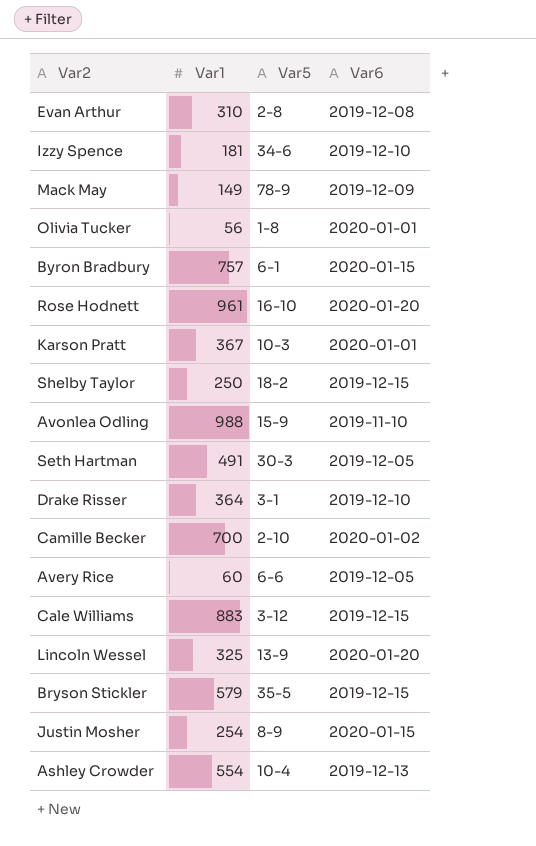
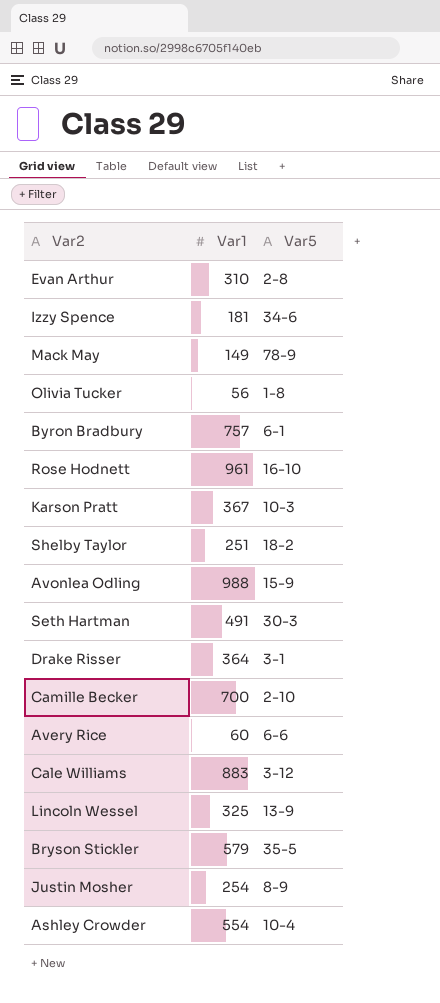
column Var6 | position: 4 -> none
Shelby Taylor | Var1: 250 -> 251

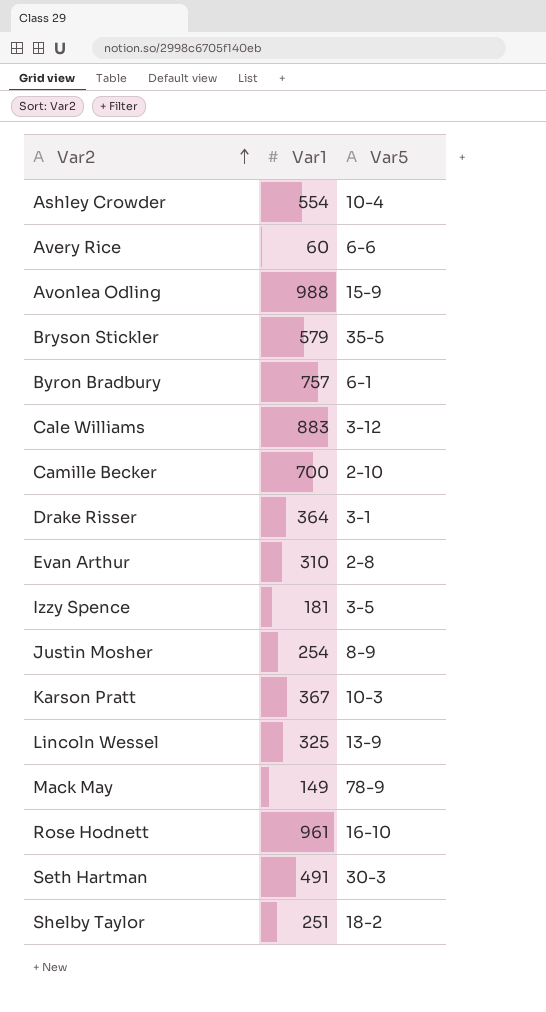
row order: none -> Var2 ascending
row Olivia Tucker: 56 | 1-8 -> none
Izzy Spence | Var5: 34-6 -> 3-5

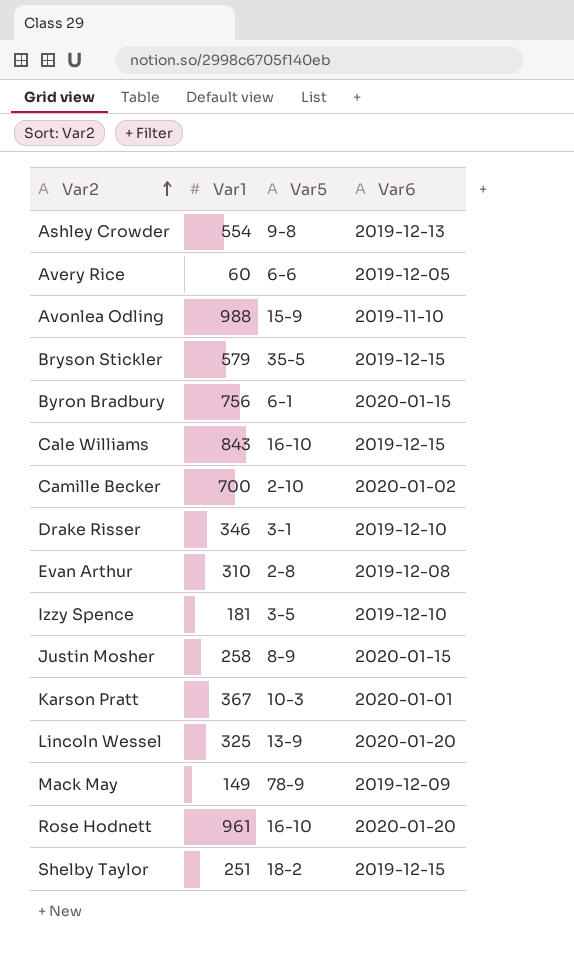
column Var6 | position: none -> 4
row Seth Hartman: 491 | 30-3 -> none
Ashley Crowder | Var5: 10-4 -> 9-8
Byron Bradbury | Var1: 757 -> 756
Cale Williams | Var1: 883 -> 843
Cale Williams | Var5: 3-12 -> 16-10
Drake Risser | Var1: 364 -> 346
Justin Mosher | Var1: 254 -> 258

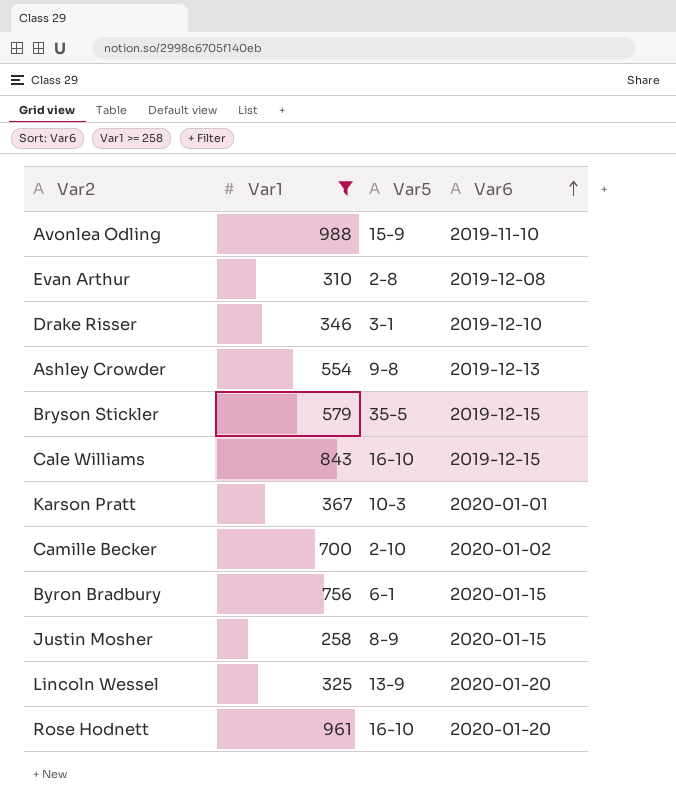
filter: none -> Var1 >= 258
row order: Var2 ascending -> Var6 ascending

